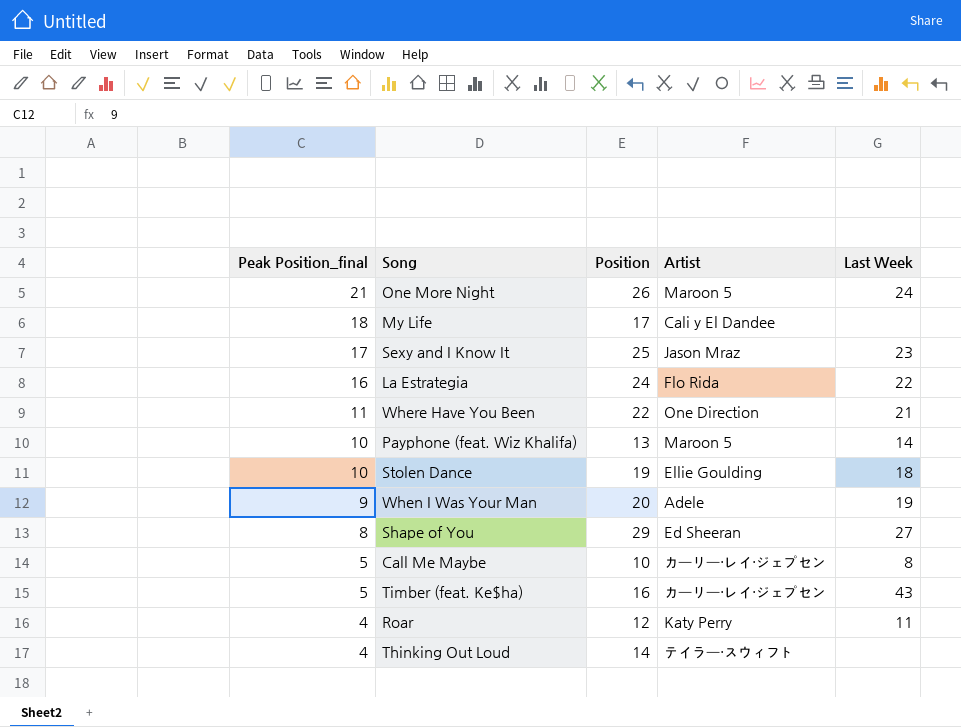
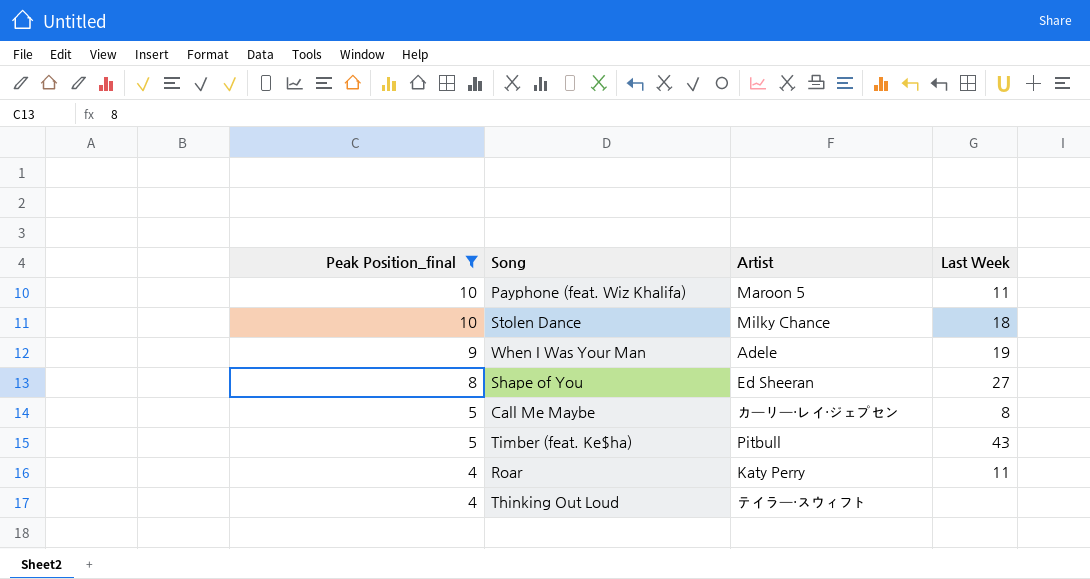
filter: none -> Peak Position_final <= 10
column Position | position: 3 -> none
Payphone (feat. Wiz Khalifa) | Last Week: 14 -> 11
Stolen Dance | Artist: Ellie Goulding -> Milky Chance
Timber (feat. Ke$ha) | Artist: カーリー・レイ・ジェプセン -> Pitbull

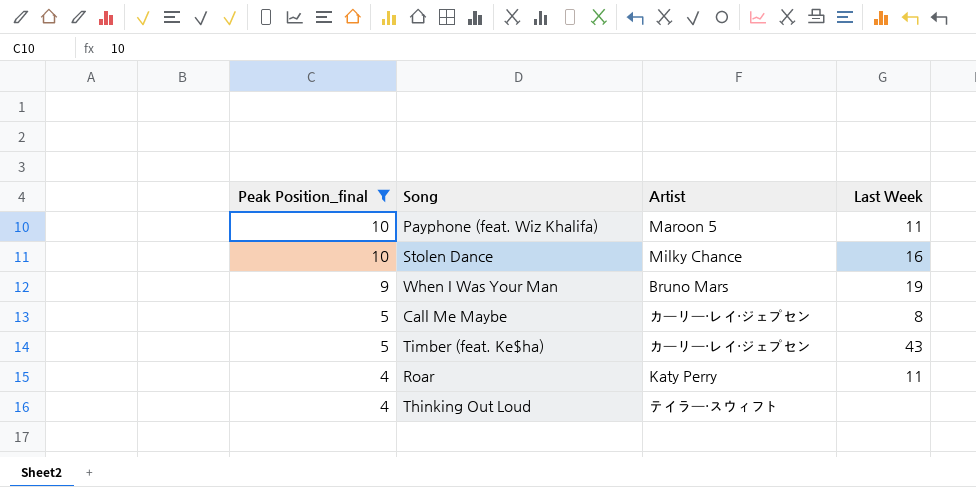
row Shape of You: 8 | Ed Sheeran | 27 -> none
Stolen Dance | Last Week: 18 -> 16
When I Was Your Man | Artist: Adele -> Bruno Mars
Timber (feat. Ke$ha) | Artist: Pitbull -> カーリー・レイ・ジェプセン

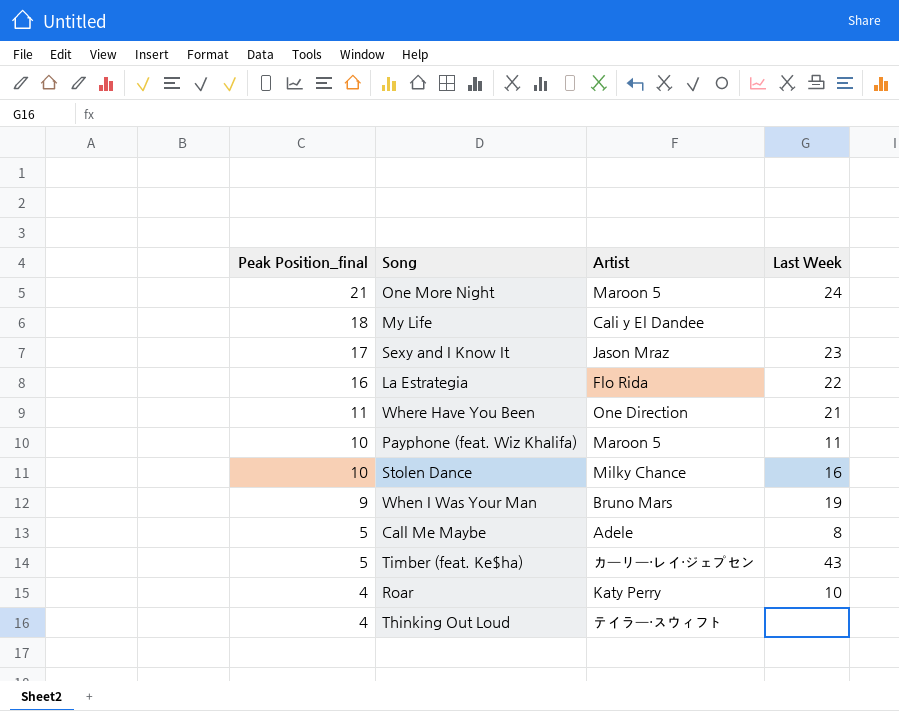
filter: Peak Position_final <= 10 -> none
Call Me Maybe | Artist: カーリー・レイ・ジェプセン -> Adele
Roar | Last Week: 11 -> 10

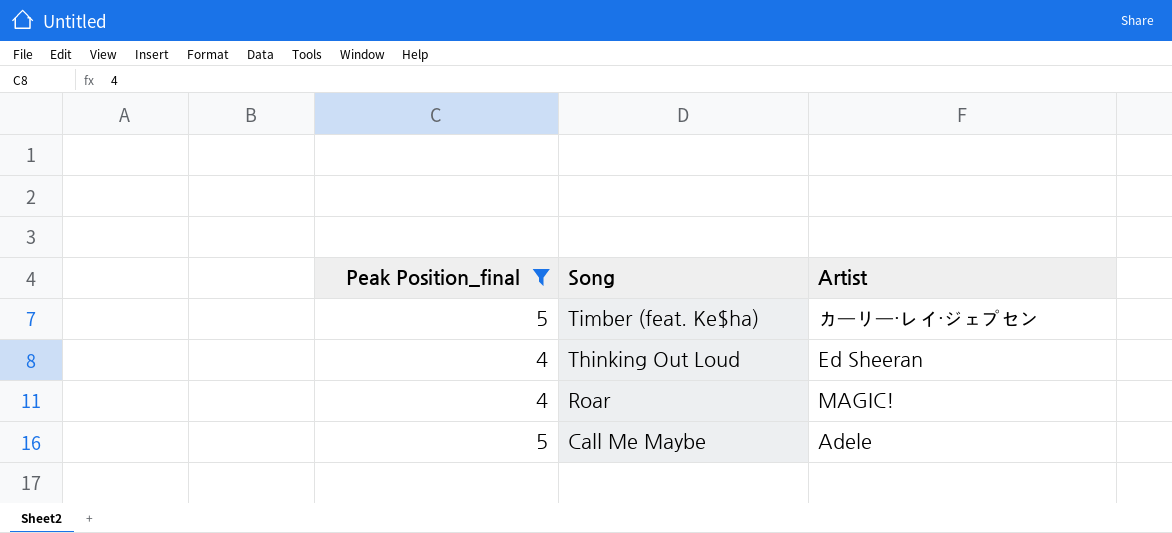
filter: none -> Peak Position_final <= 5
row order: Peak Position_final descending -> Song descending
column Last Week | position: 4 -> none
Thinking Out Loud | Artist: テイラー・スウィフト -> Ed Sheeran
Roar | Artist: Katy Perry -> MAGIC!

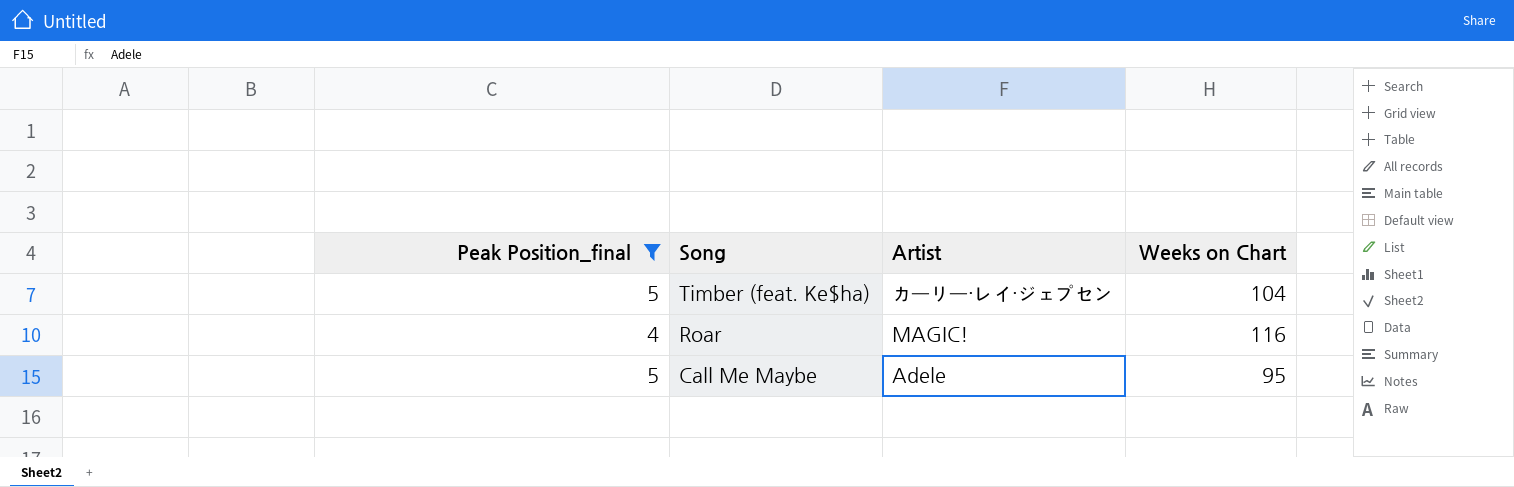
column Weeks on Chart | position: none -> 4
row Thinking Out Loud: 4 | Ed Sheeran -> none

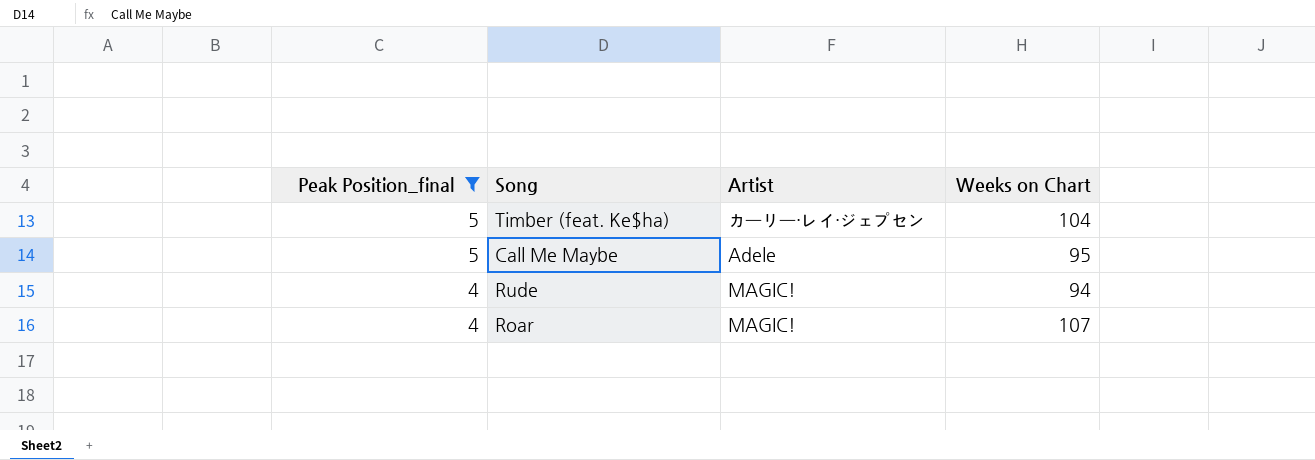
row order: Song descending -> Peak Position_final descending
row Rude: none -> 4 | MAGIC! | 94
Roar | Weeks on Chart: 116 -> 107

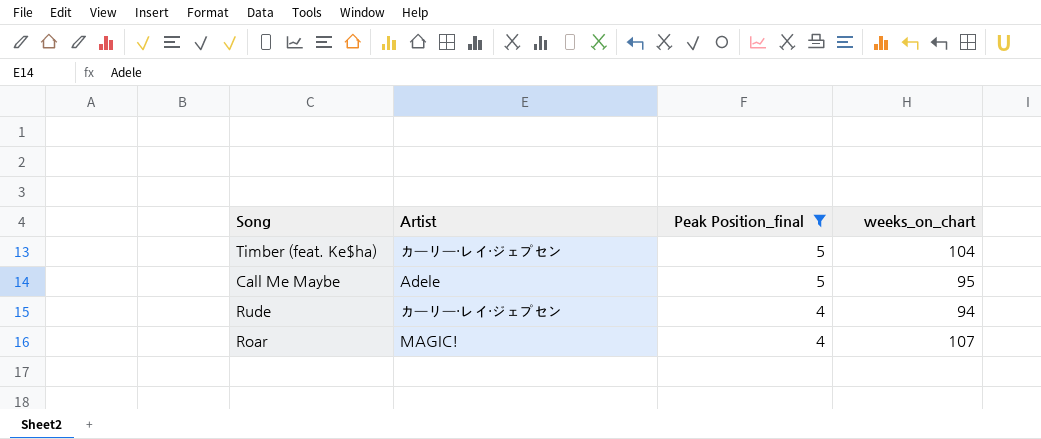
column Peak Position_final | position: 1 -> 3
column name: Weeks on Chart -> weeks_on_chart
Rude | Artist: MAGIC! -> カーリー・レイ・ジェプセン

